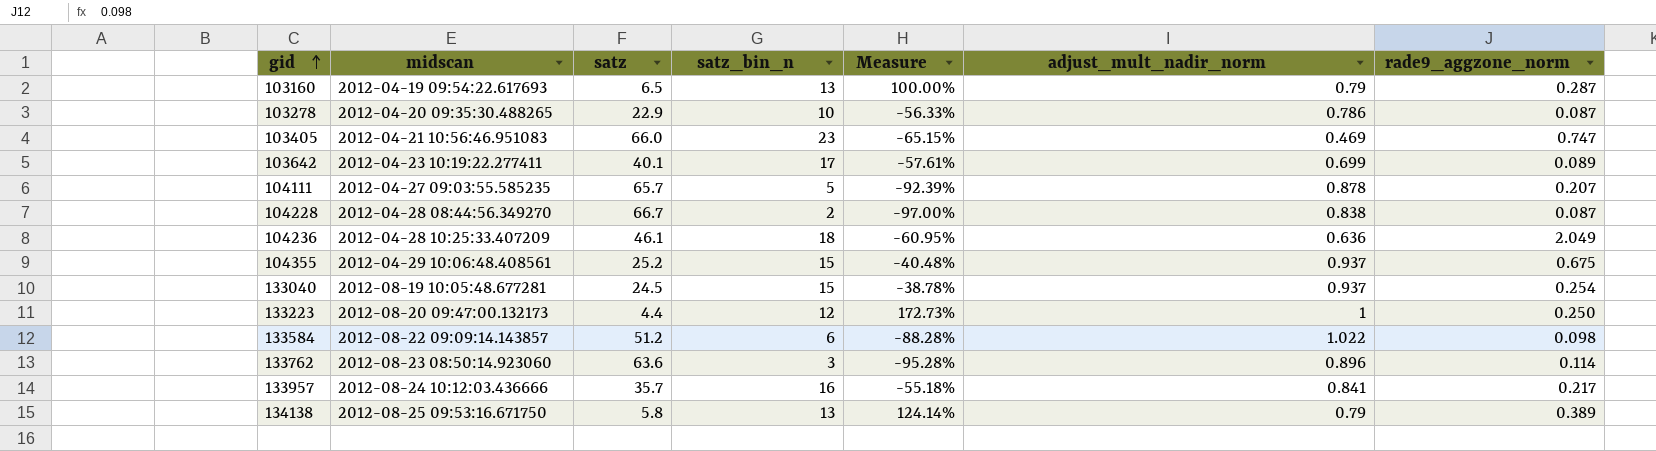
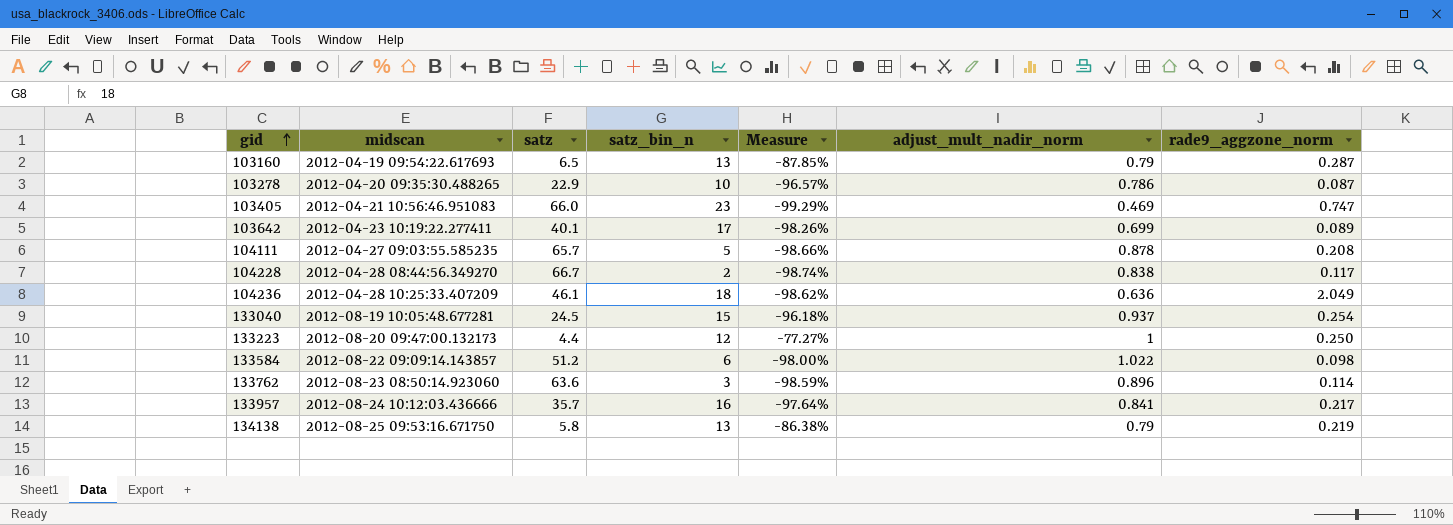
column Measure | formula: ([satz_bin_n] - [satz]) / [satz] -> ([adjust_mult_nadir_norm] - [satz]) / [satz]
row 104355: 2012-04-29 10:06:48.408561 | 25.2 | 15 | -40.48% | 0.937 | 0.675 -> none
104111 | rade9_aggzone_norm: 0.207 -> 0.208
104228 | rade9_aggzone_norm: 0.087 -> 0.117
134138 | rade9_aggzone_norm: 0.389 -> 0.219

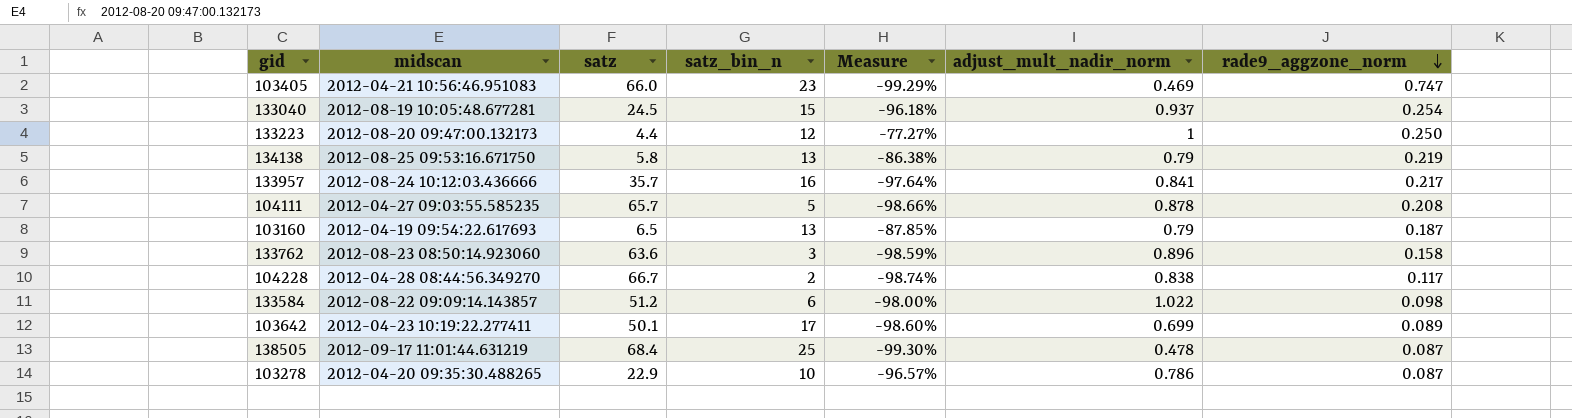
row order: gid ascending -> rade9_aggzone_norm descending
row 104236: 2012-04-28 10:25:33.407209 | 46.1 | 18 | -98.62% | 0.636 | 2.049 -> none
103160 | rade9_aggzone_norm: 0.287 -> 0.187
133762 | rade9_aggzone_norm: 0.114 -> 0.158
103642 | satz: 40.1 -> 50.1
103642 | Measure: -98.26% -> -98.60%
row 138505: none -> 2012-09-17 11:01:44.631219 | 68.4 | 25 | -99.30% | 0.478 | 0.087

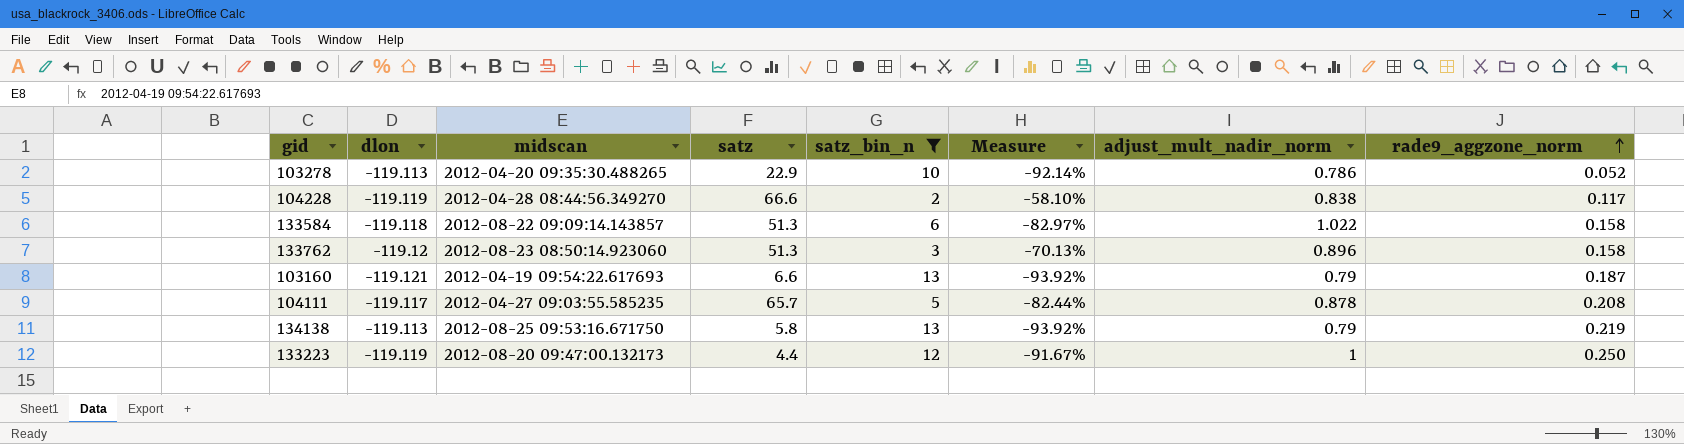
filter: none -> satz_bin_n <= 13
row order: rade9_aggzone_norm descending -> rade9_aggzone_norm ascending
column dlon | position: none -> 2
column Measure | formula: ([adjust_mult_nadir_norm] - [satz]) / [satz] -> ([adjust_mult_nadir_norm] - [satz_bin_n]) / [satz_bin_n]
103278 | rade9_aggzone_norm: 0.087 -> 0.052
104228 | satz: 66.7 -> 66.6
133584 | satz: 51.2 -> 51.3
133584 | rade9_aggzone_norm: 0.098 -> 0.158
133762 | satz: 63.6 -> 51.3
103160 | satz: 6.5 -> 6.6

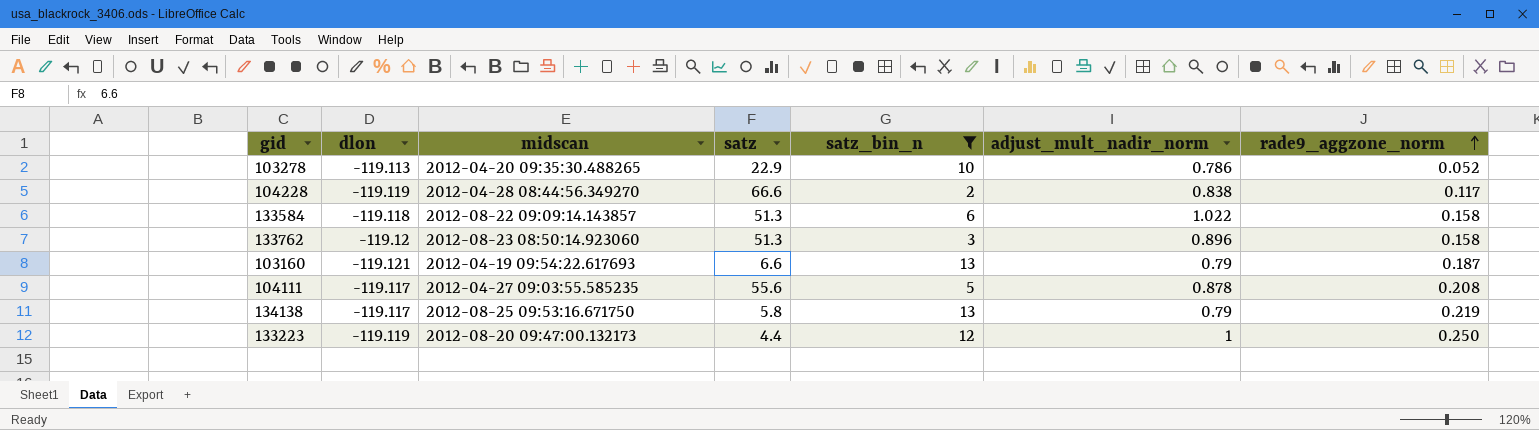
column Measure | formula: ([adjust_mult_nadir_norm] - [satz_bin_n]) / [satz_bin_n] -> none
104111 | satz: 65.7 -> 55.6
134138 | dlon: -119.113 -> -119.117

